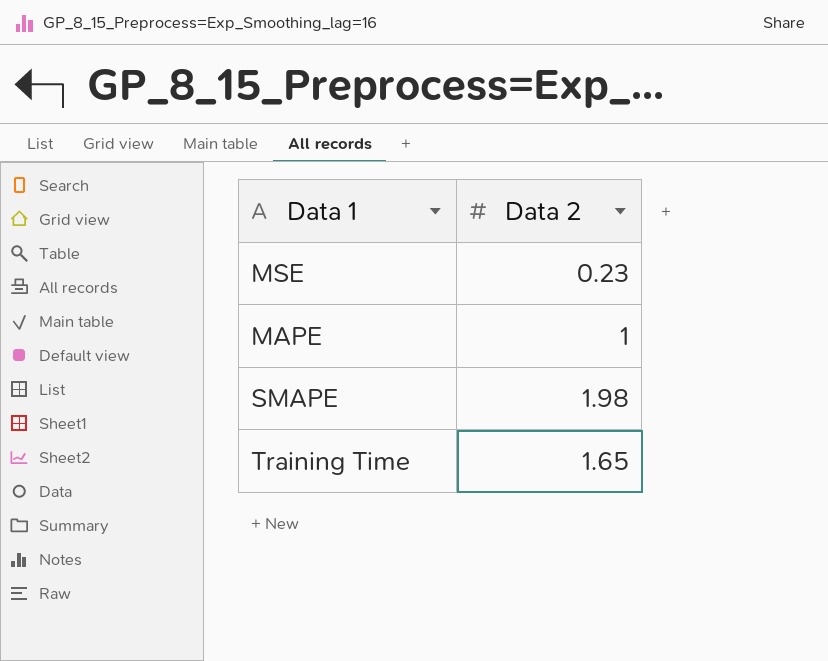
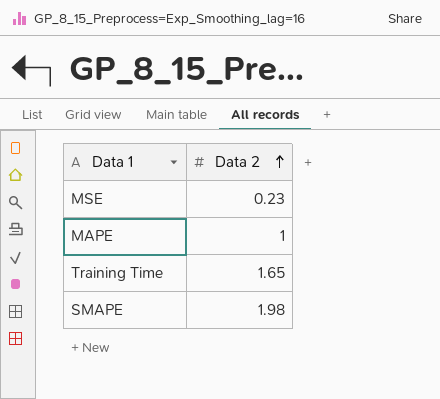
row order: none -> Data 2 ascending

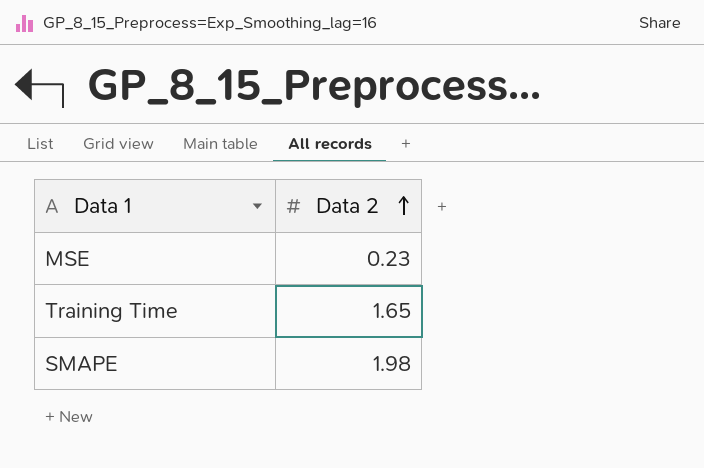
row MAPE: 1 -> none

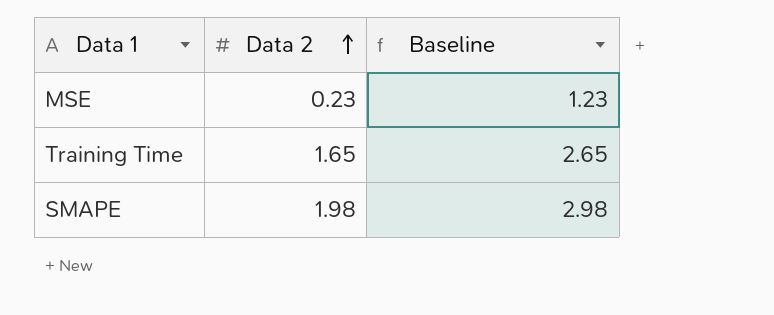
column Baseline | formula: none -> [Data 2] + 1

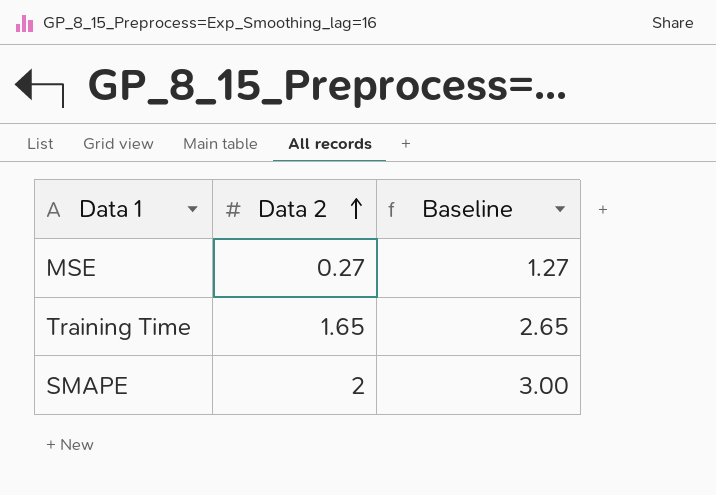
MSE | Data 2: 0.23 -> 0.27
MSE | Baseline: 1.23 -> 1.27
SMAPE | Data 2: 1.98 -> 2
SMAPE | Baseline: 2.98 -> 3.00

